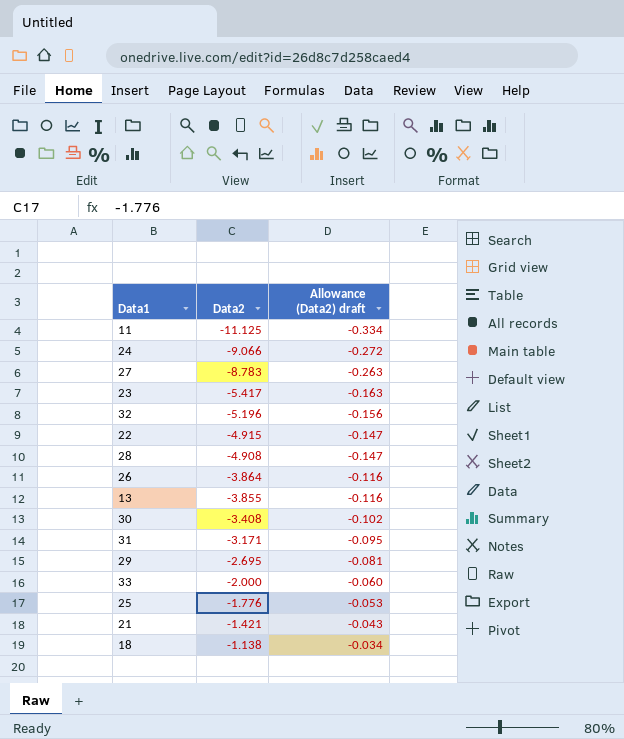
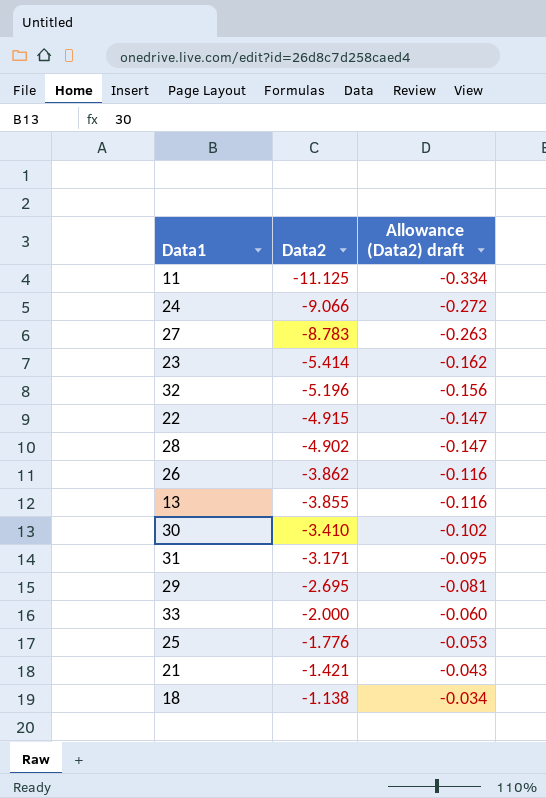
23 | Data2: -5.417 -> -5.414
23 | Allowance (Data2) draft: -0.163 -> -0.162
28 | Data2: -4.908 -> -4.902
26 | Data2: -3.864 -> -3.862
30 | Data2: -3.408 -> -3.410

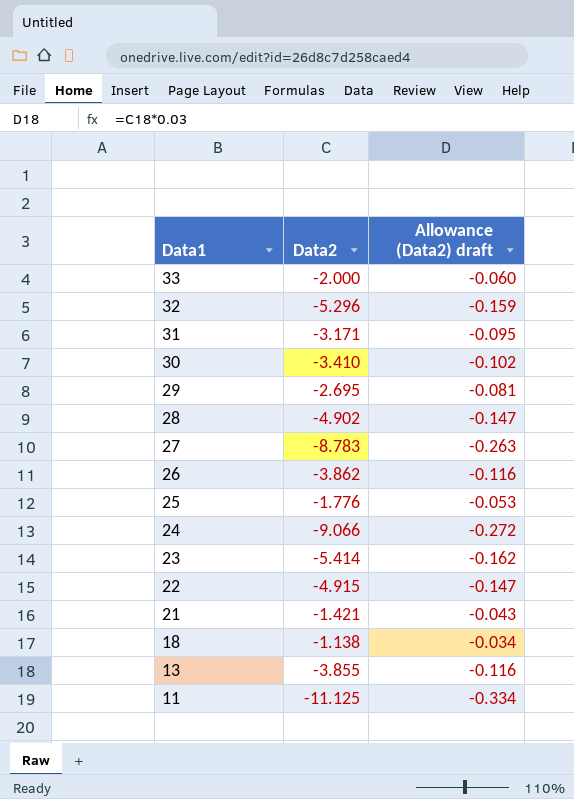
row order: Data2 ascending -> Data1 descending
32 | Data2: -5.196 -> -5.296
32 | Allowance (Data2) draft: -0.156 -> -0.159

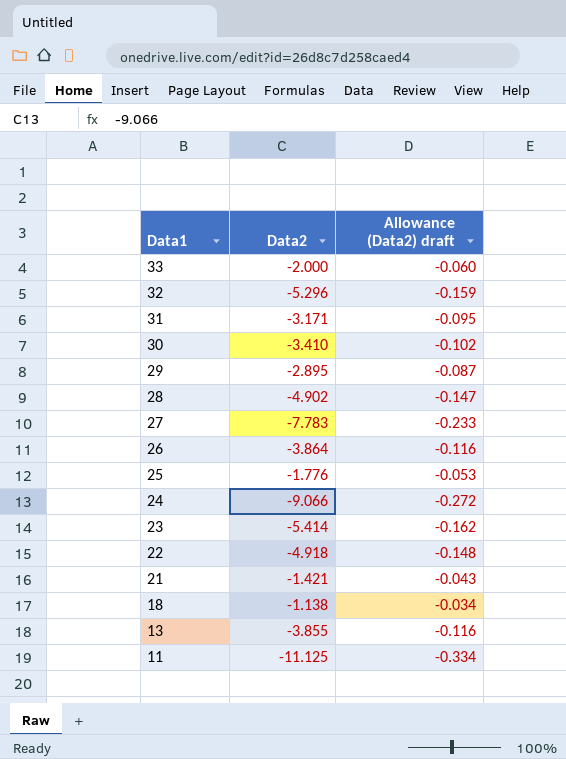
29 | Data2: -2.695 -> -2.895
29 | Allowance (Data2) draft: -0.081 -> -0.087
27 | Data2: -8.783 -> -7.783
27 | Allowance (Data2) draft: -0.263 -> -0.233
26 | Data2: -3.862 -> -3.864
22 | Data2: -4.915 -> -4.918
22 | Allowance (Data2) draft: -0.147 -> -0.148

